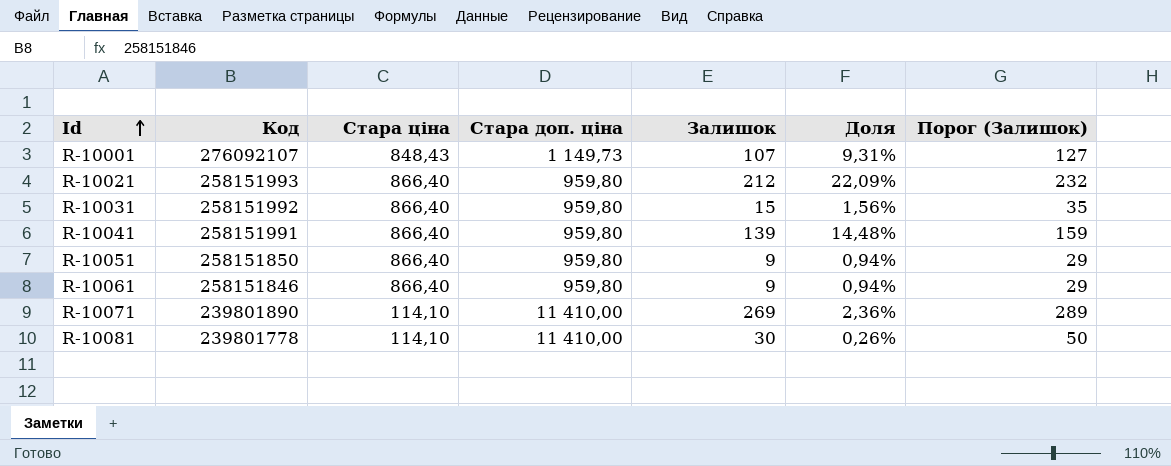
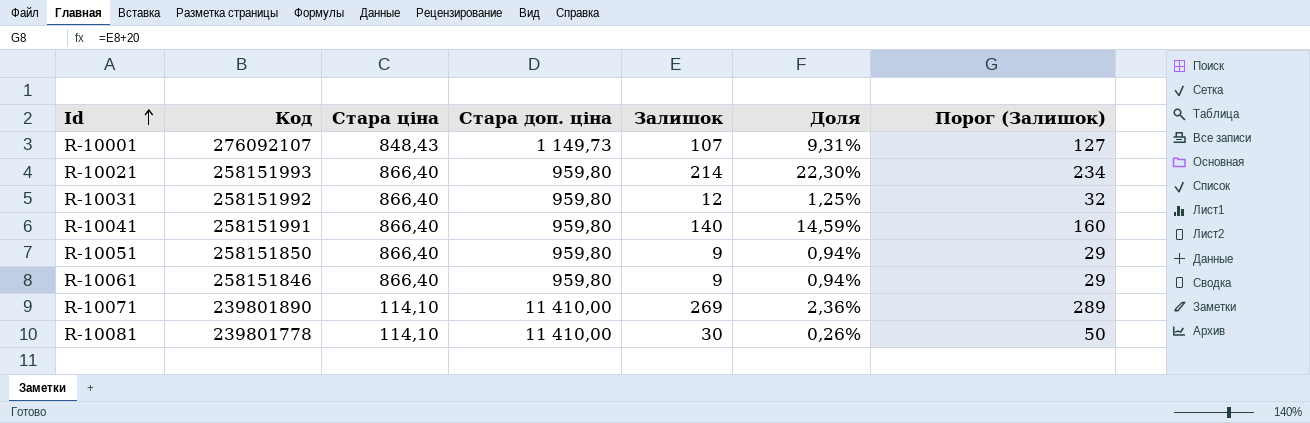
R-10021 | Залишок: 212 -> 214
R-10021 | Доля: 22,09% -> 22,30%
R-10021 | Порог (Залишок): 232 -> 234
R-10031 | Залишок: 15 -> 12
R-10031 | Доля: 1,56% -> 1,25%
R-10031 | Порог (Залишок): 35 -> 32
R-10041 | Залишок: 139 -> 140
R-10041 | Доля: 14,48% -> 14,59%
R-10041 | Порог (Залишок): 159 -> 160

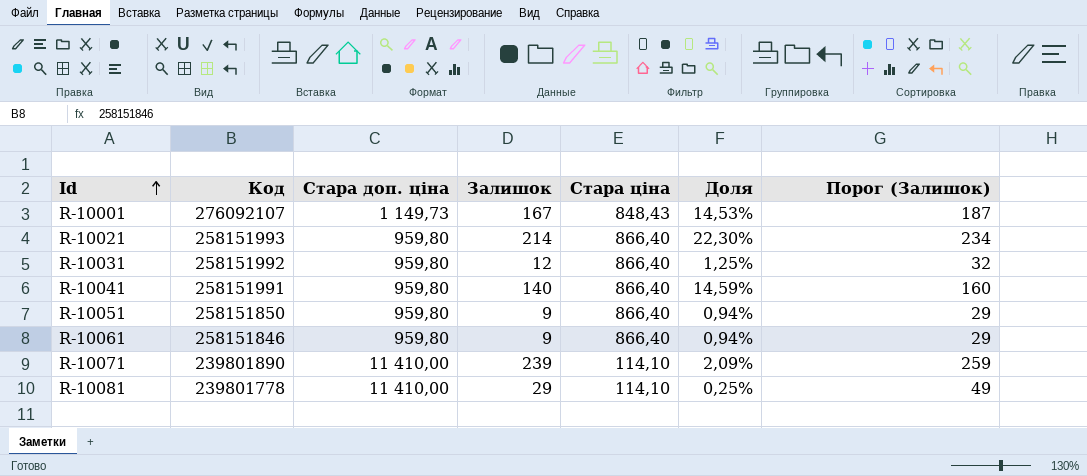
column Стара ціна | position: 3 -> 5
R-10001 | Залишок: 107 -> 167
R-10001 | Доля: 9,31% -> 14,53%
R-10001 | Порог (Залишок): 127 -> 187
R-10071 | Залишок: 269 -> 239
R-10071 | Доля: 2,36% -> 2,09%
R-10071 | Порог (Залишок): 289 -> 259
R-10081 | Залишок: 30 -> 29
R-10081 | Доля: 0,26% -> 0,25%
R-10081 | Порог (Залишок): 50 -> 49

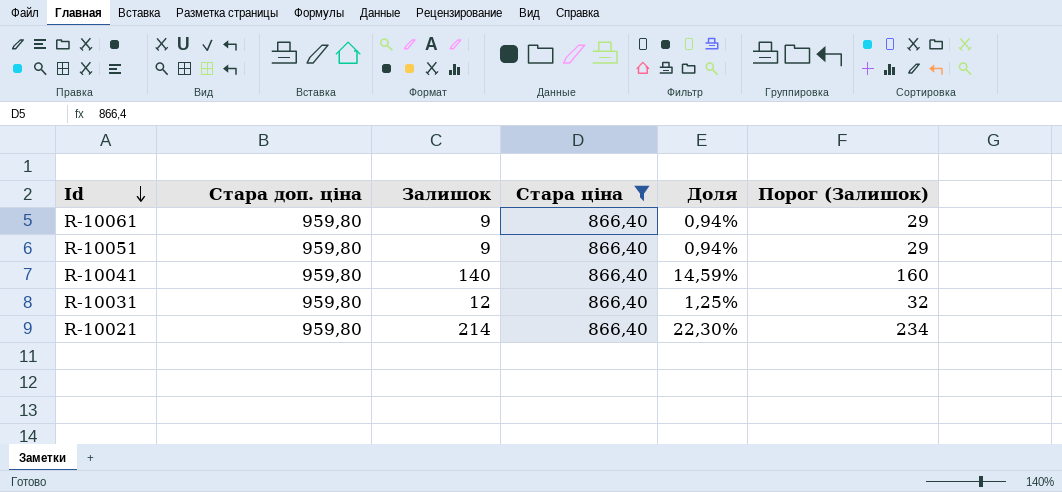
filter: none -> Стара ціна = 866,40
row order: Id ascending -> Id descending
column Код | position: 2 -> none

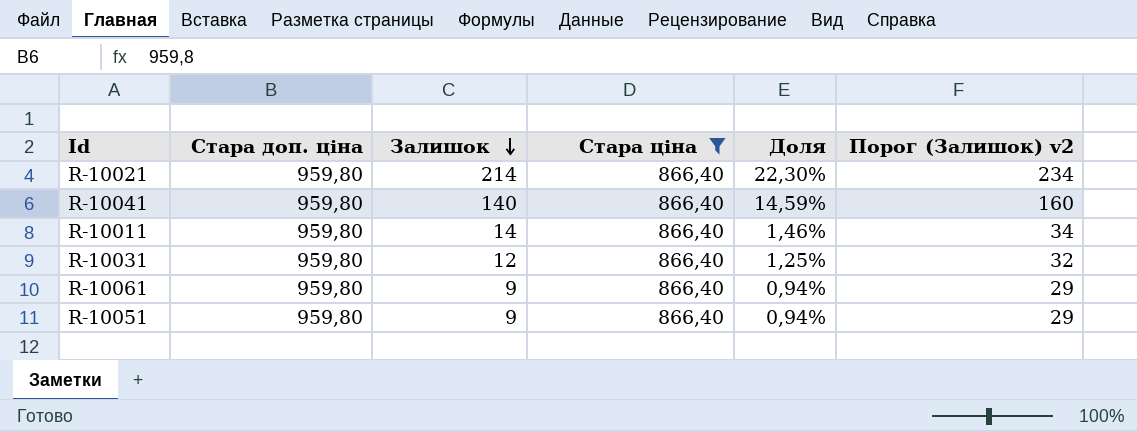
row order: Id descending -> Залишок descending
column name: Порог (Залишок) -> Порог (Залишок) v2
row R-10011: none -> 959,80 | 14 | 866,40 | 1,46% | 34

